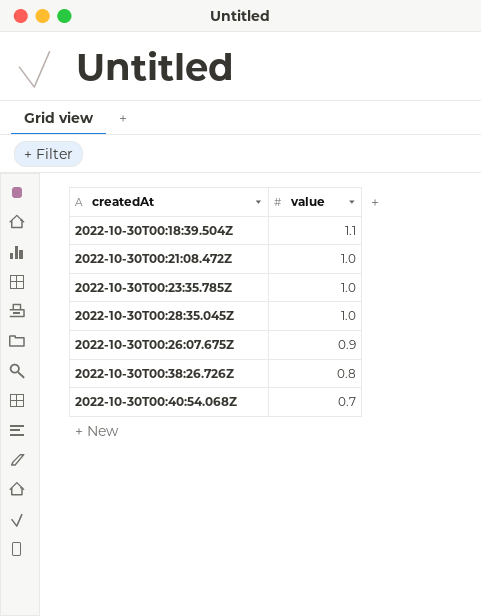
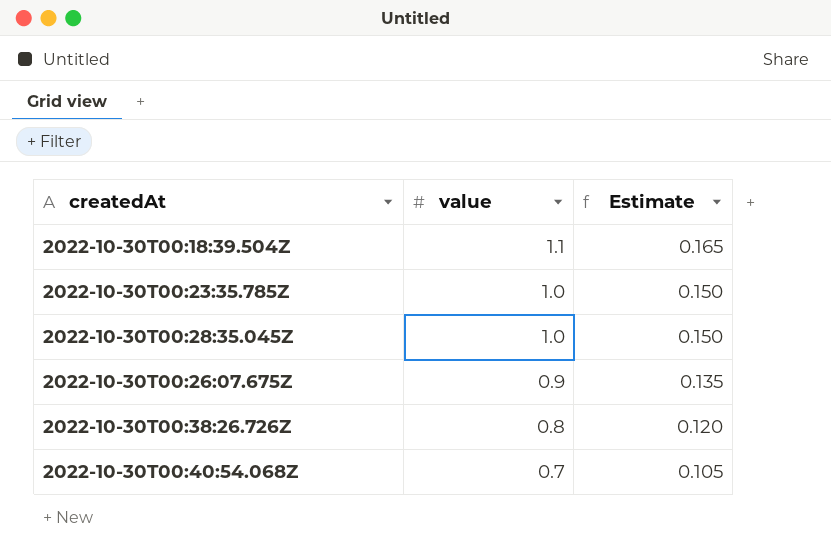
column Estimate | formula: none -> [value] * 0.15
row 2022-10-30T00:21:08.472Z: 1.0 -> none

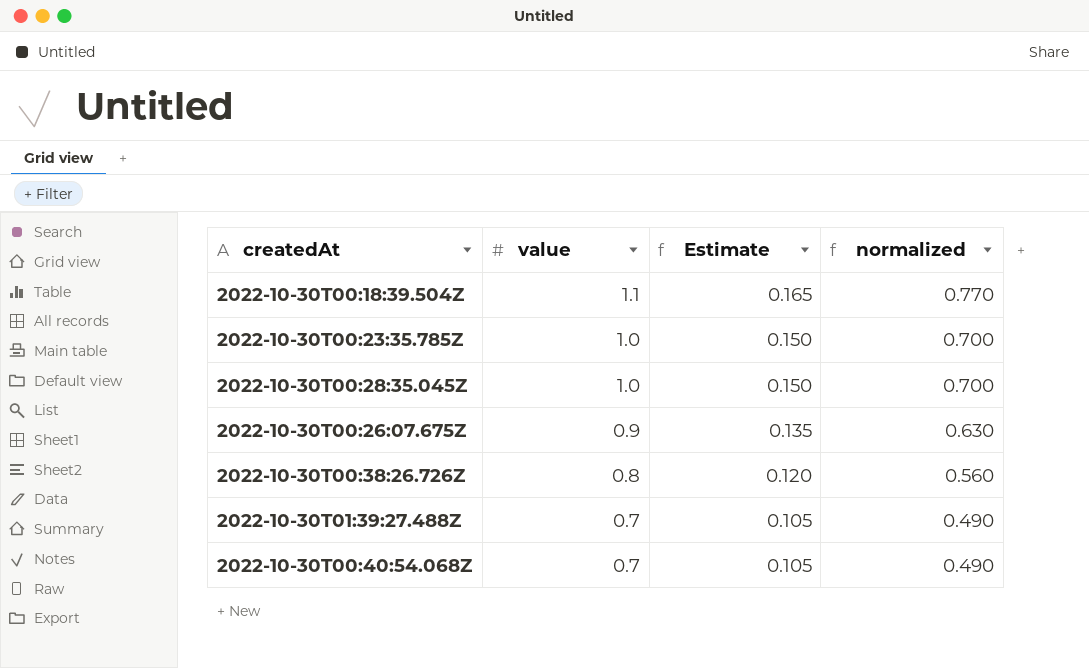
column normalized | formula: none -> [value] * 0.7
row 2022-10-30T01:39:27.488Z: none -> 0.7 | 0.105 | 0.490

